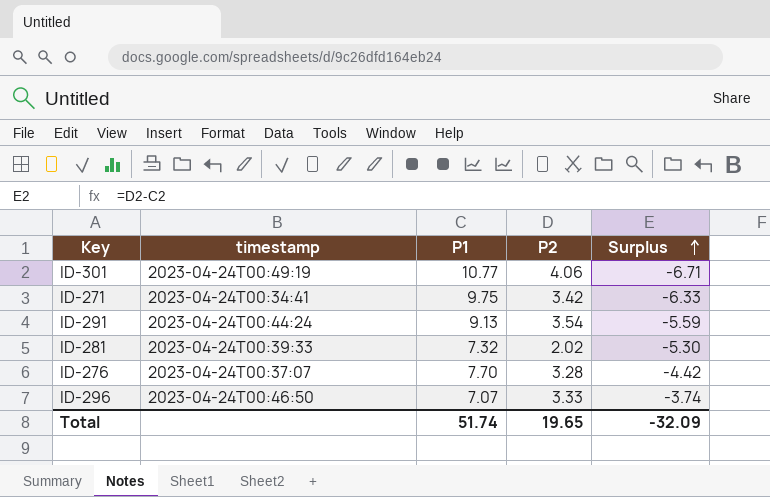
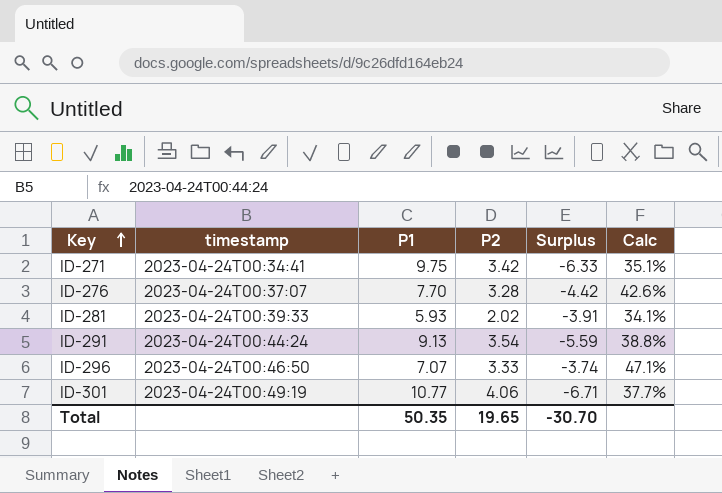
row order: Surplus ascending -> Key ascending
column Calc | formula: none -> [P2] / [P1]
ID-281 | P1: 7.32 -> 5.93
ID-281 | Surplus: -5.30 -> -3.91
Total | P1: 51.74 -> 50.35
Total | Surplus: -32.09 -> -30.70

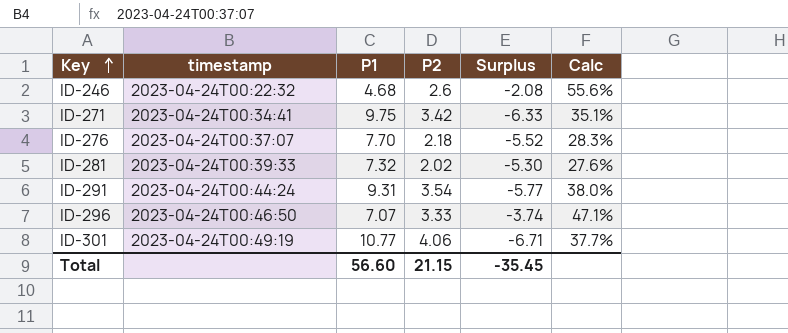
row ID-246: none -> 2023-04-24T00:22:32 | 4.68 | 2.6 | -2.08 | 55.6%
ID-276 | P2: 3.28 -> 2.18
ID-276 | Surplus: -4.42 -> -5.52
ID-276 | Calc: 42.6% -> 28.3%
ID-281 | P1: 5.93 -> 7.32
ID-281 | Surplus: -3.91 -> -5.30
ID-281 | Calc: 34.1% -> 27.6%
ID-291 | P1: 9.13 -> 9.31
ID-291 | Surplus: -5.59 -> -5.77
ID-291 | Calc: 38.8% -> 38.0%
Total | P1: 50.35 -> 56.60
Total | P2: 19.65 -> 21.15
Total | Surplus: -30.70 -> -35.45

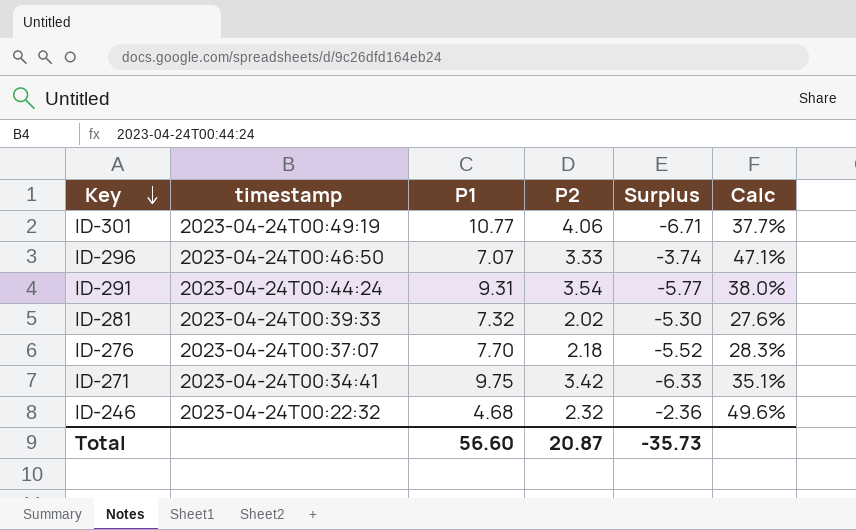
row order: Key ascending -> Key descending
ID-246 | P2: 2.6 -> 2.32
ID-246 | Surplus: -2.08 -> -2.36
ID-246 | Calc: 55.6% -> 49.6%
Total | P2: 21.15 -> 20.87
Total | Surplus: -35.45 -> -35.73

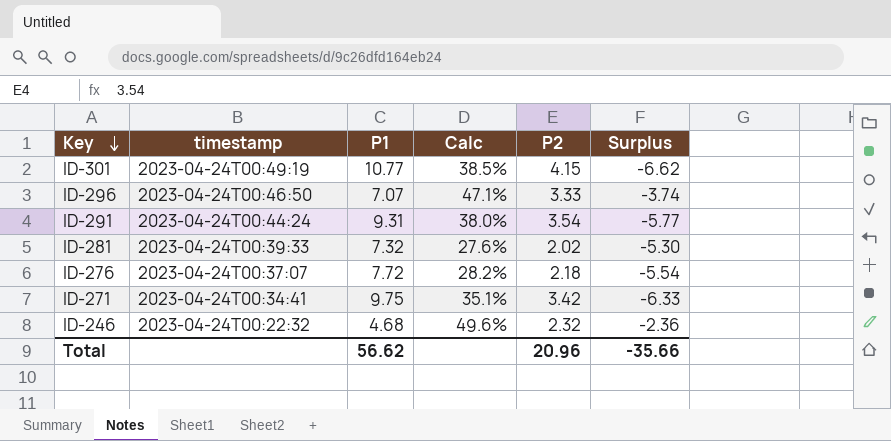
column Calc | position: 6 -> 4
ID-301 | Calc: 37.7% -> 38.5%
ID-301 | P2: 4.06 -> 4.15
ID-301 | Surplus: -6.71 -> -6.62
ID-276 | P1: 7.70 -> 7.72
ID-276 | Calc: 28.3% -> 28.2%
ID-276 | Surplus: -5.52 -> -5.54
Total | P1: 56.60 -> 56.62
Total | P2: 20.87 -> 20.96
Total | Surplus: -35.73 -> -35.66

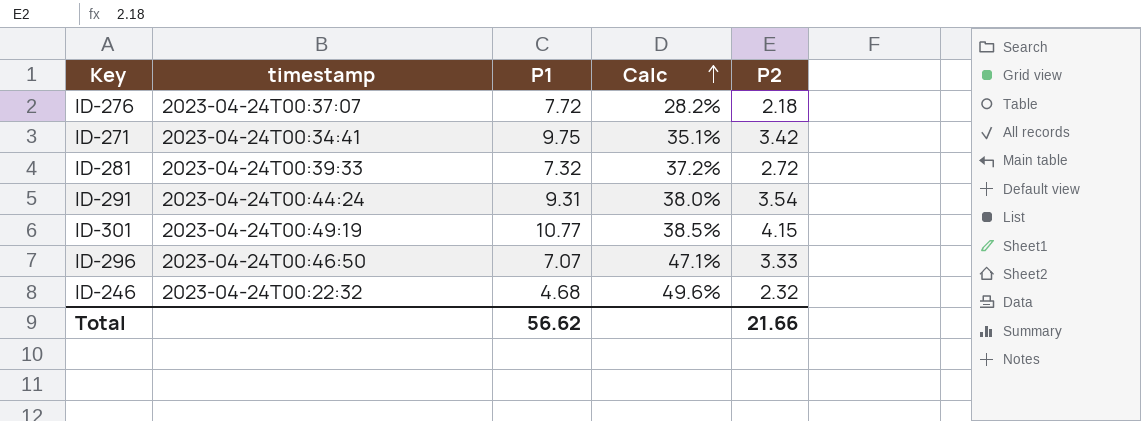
row order: Key descending -> Calc ascending
column Surplus | formula: [P2] - [P1] -> none
ID-281 | Calc: 27.6% -> 37.2%
ID-281 | P2: 2.02 -> 2.72
Total | P2: 20.96 -> 21.66

